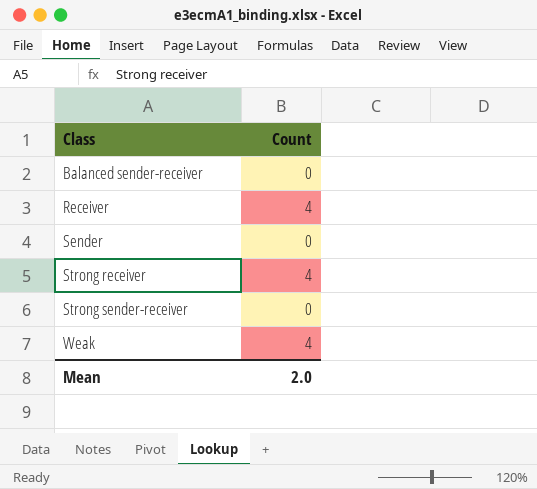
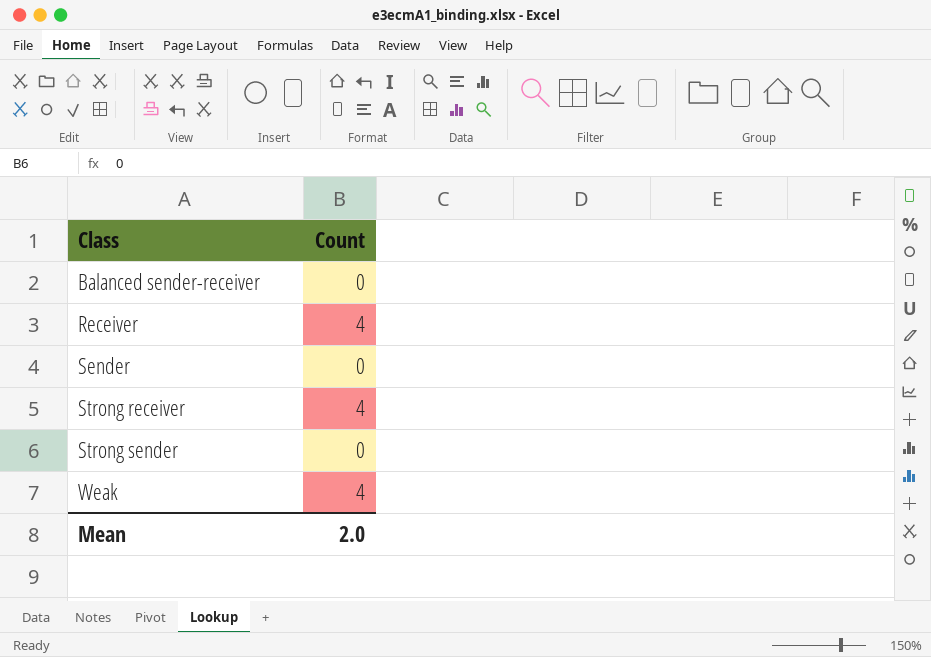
row Strong sender-receiver: 0 -> none
row Strong sender: none -> 0

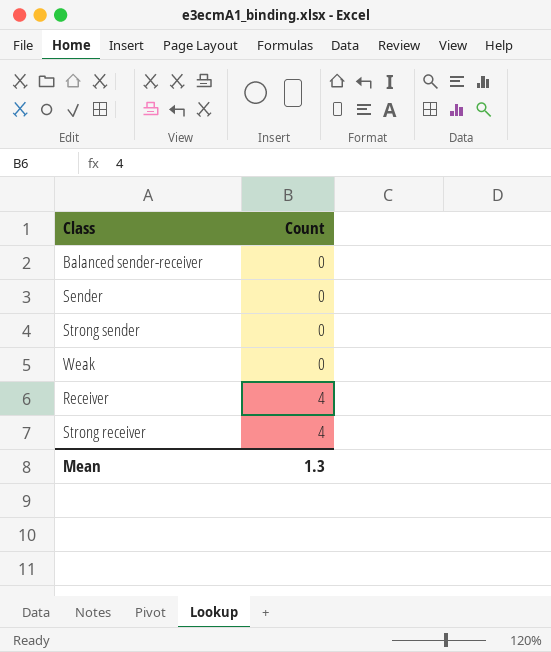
row order: Class ascending -> Count ascending
Weak | Count: 4 -> 0
Mean | Count: 2.0 -> 1.3

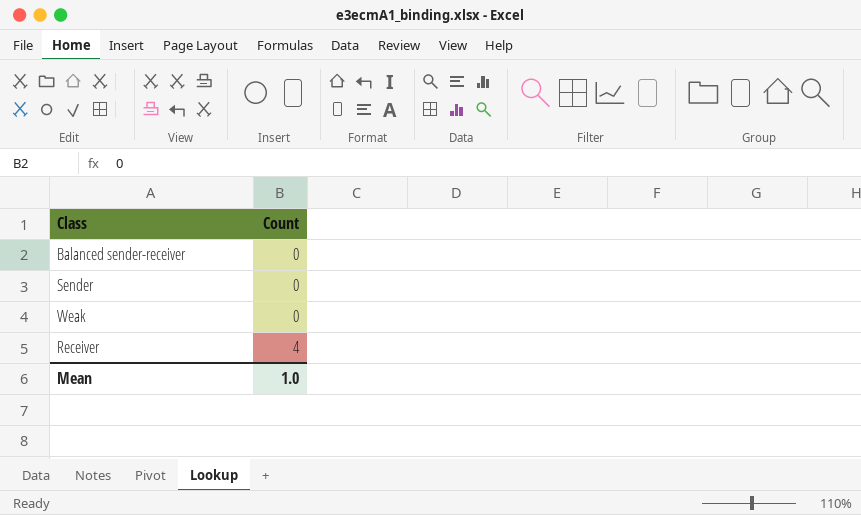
row Strong sender: 0 -> none
row Strong receiver: 4 -> none
Mean | Count: 1.3 -> 1.0

